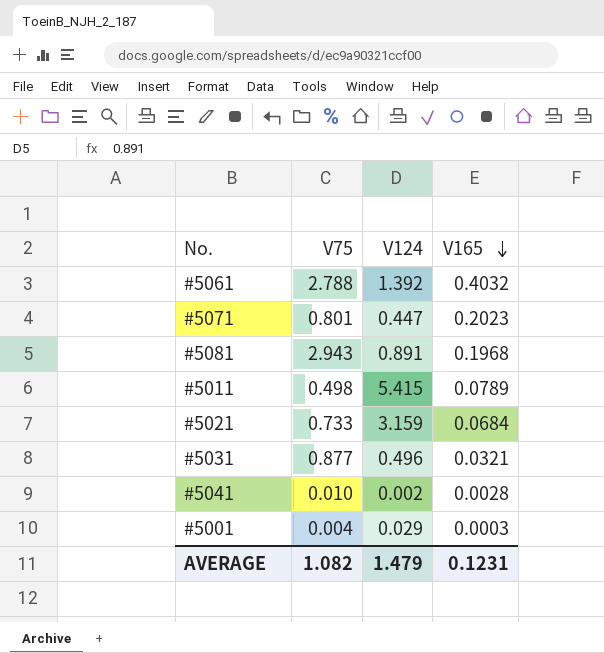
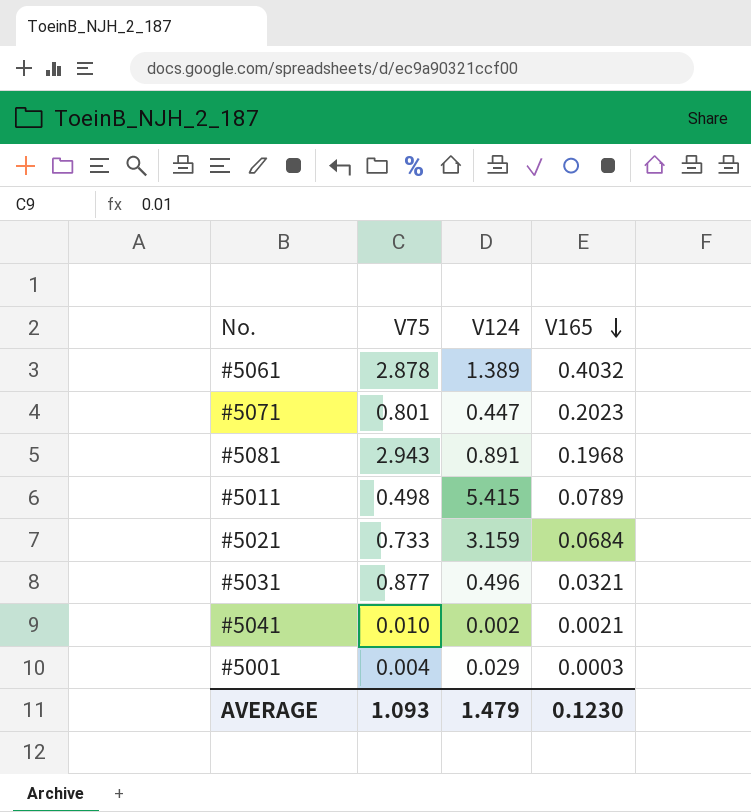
#5061 | V75: 2.788 -> 2.878
#5061 | V124: 1.392 -> 1.389
#5041 | V165: 0.0028 -> 0.0021
AVERAGE | V75: 1.082 -> 1.093
AVERAGE | V165: 0.1231 -> 0.1230

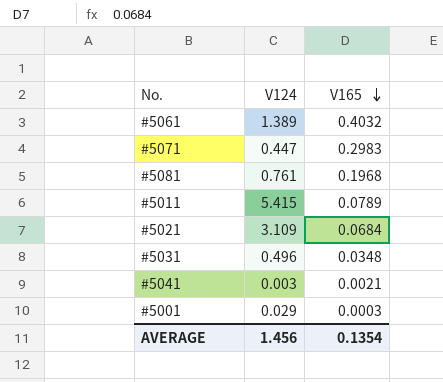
column V75 | position: 2 -> none
#5071 | V165: 0.2023 -> 0.2983
#5081 | V124: 0.891 -> 0.761
#5021 | V124: 3.159 -> 3.109
#5031 | V165: 0.0321 -> 0.0348
#5041 | V124: 0.002 -> 0.003
AVERAGE | V124: 1.479 -> 1.456
AVERAGE | V165: 0.1230 -> 0.1354

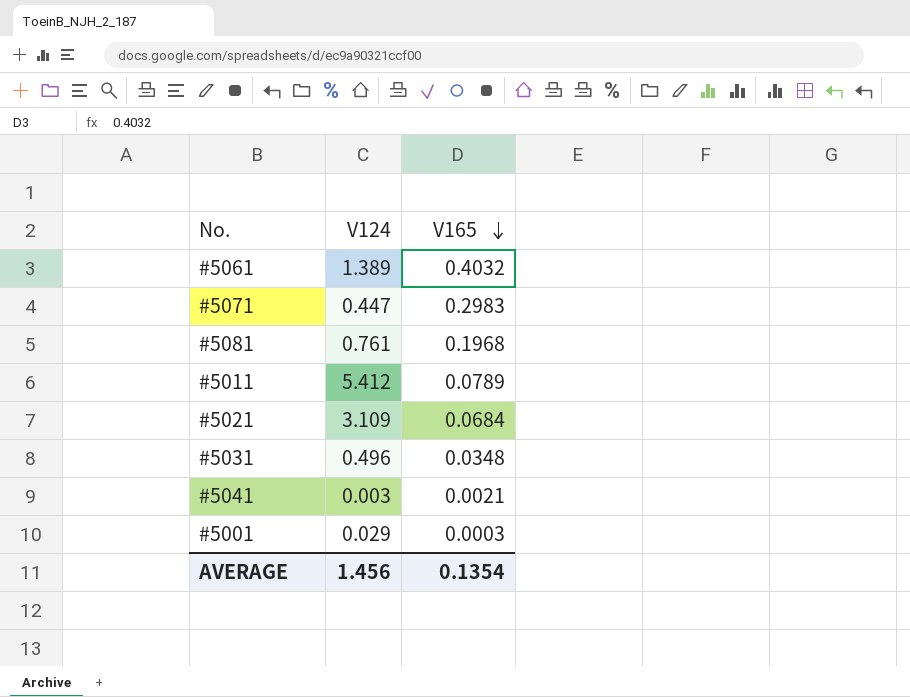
#5011 | V124: 5.415 -> 5.412

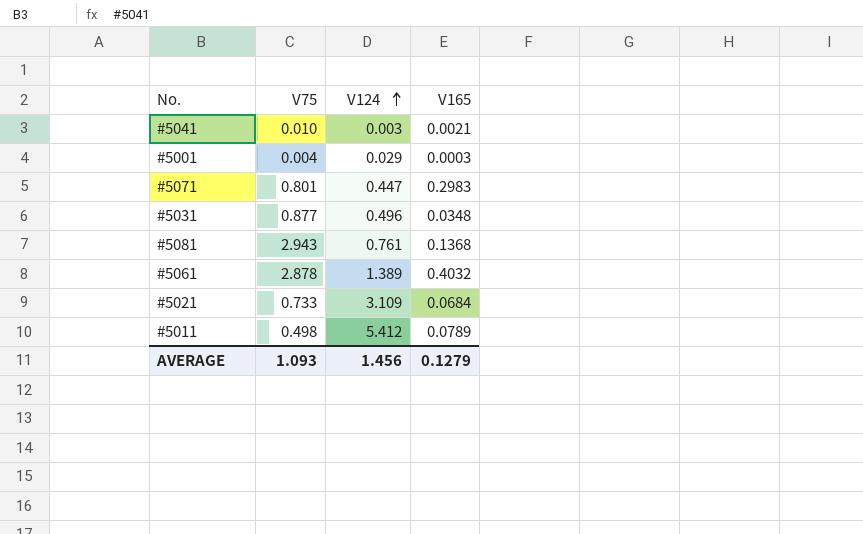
row order: V165 descending -> V124 ascending
column V75 | position: none -> 2
#5081 | V165: 0.1968 -> 0.1368
AVERAGE | V165: 0.1354 -> 0.1279

